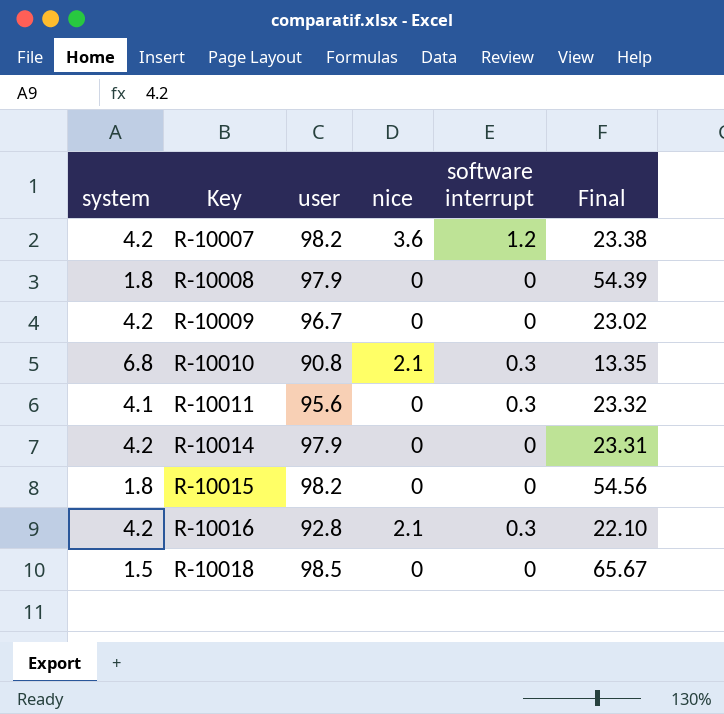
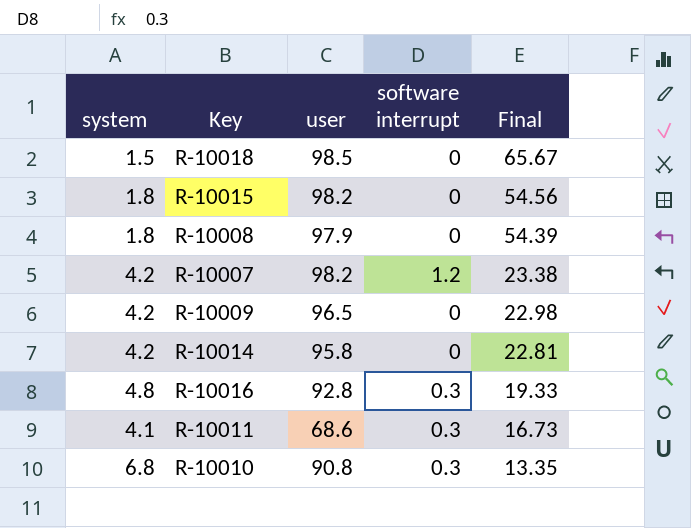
row order: Key ascending -> Final descending
column nice | position: 4 -> none
R-10009 | user: 96.7 -> 96.5
R-10009 | Final: 23.02 -> 22.98
R-10014 | user: 97.9 -> 95.8
R-10014 | Final: 23.31 -> 22.81
R-10016 | system: 4.2 -> 4.8
R-10016 | Final: 22.10 -> 19.33
R-10011 | user: 95.6 -> 68.6
R-10011 | Final: 23.32 -> 16.73

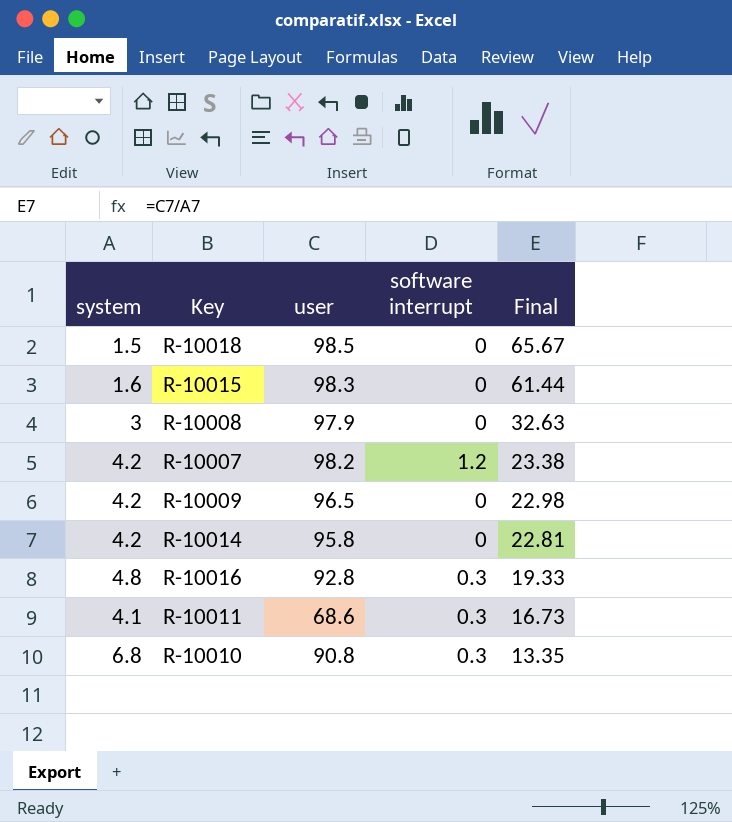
R-10015 | system: 1.8 -> 1.6
R-10015 | user: 98.2 -> 98.3
R-10015 | Final: 54.56 -> 61.44
R-10008 | system: 1.8 -> 3
R-10008 | Final: 54.39 -> 32.63

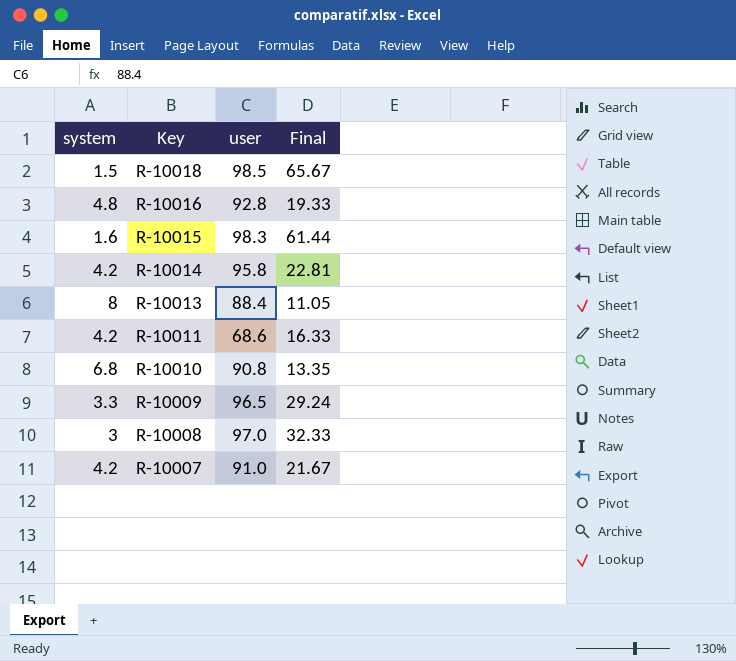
row order: Final descending -> Key descending
column software interrupt | position: 4 -> none
row R-10013: none -> 8 | 88.4 | 11.05
R-10011 | system: 4.1 -> 4.2
R-10011 | Final: 16.73 -> 16.33
R-10009 | system: 4.2 -> 3.3
R-10009 | Final: 22.98 -> 29.24
R-10008 | user: 97.9 -> 97.0
R-10008 | Final: 32.63 -> 32.33
R-10007 | user: 98.2 -> 91.0
R-10007 | Final: 23.38 -> 21.67

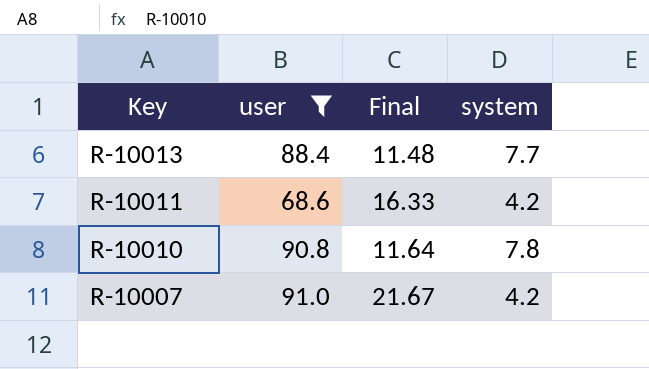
filter: none -> user <= 91.0
column system | position: 1 -> 4
R-10013 | Final: 11.05 -> 11.48
R-10013 | system: 8 -> 7.7
R-10010 | Final: 13.35 -> 11.64
R-10010 | system: 6.8 -> 7.8

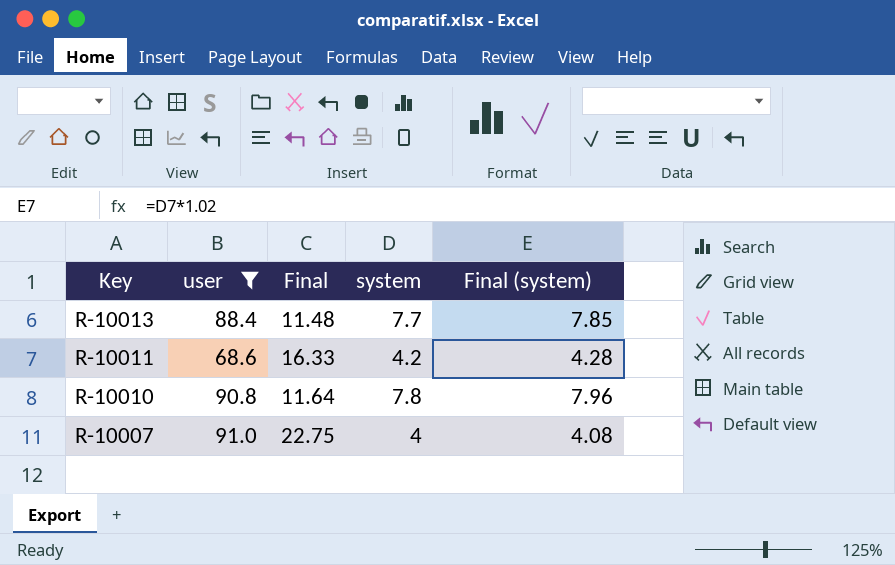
column Final (system) | formula: none -> [system] * 1.02
R-10007 | Final: 21.67 -> 22.75
R-10007 | system: 4.2 -> 4

